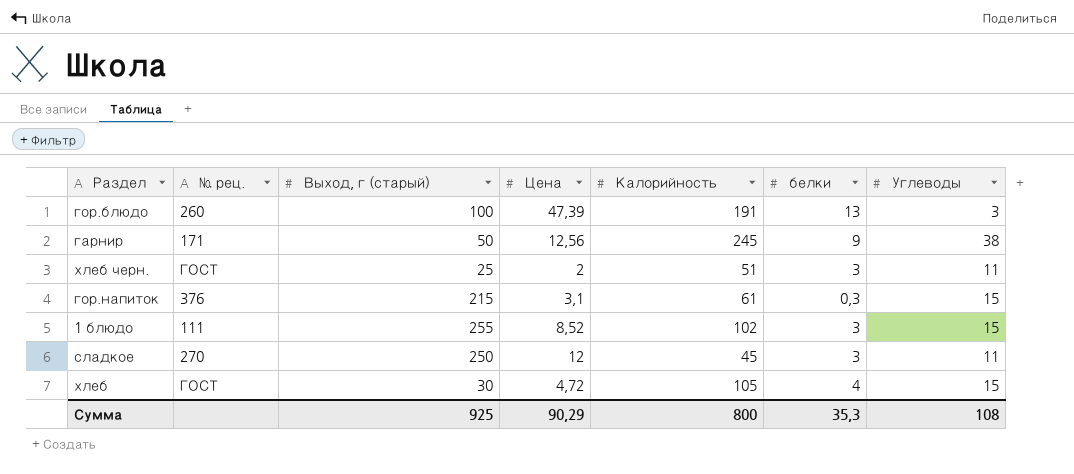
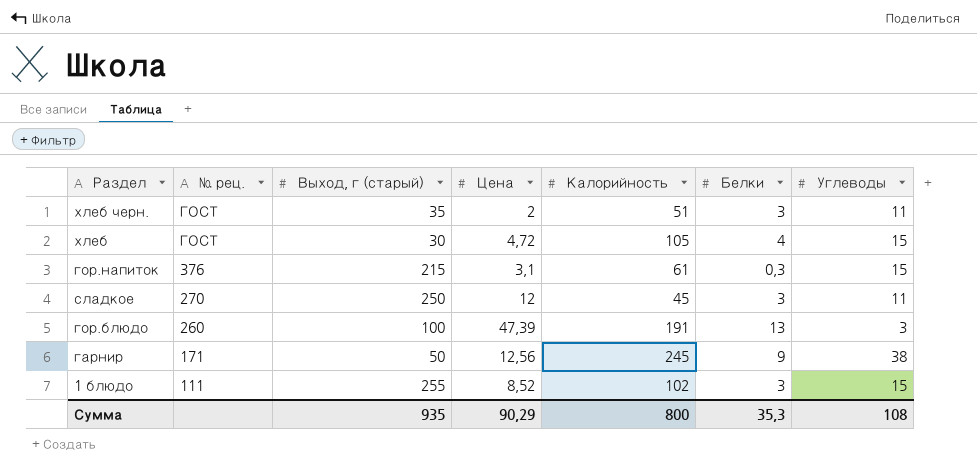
row order: none -> № рец. descending
column name: белки -> Белки
хлеб черн. | Выход, г (старый): 25 -> 35
Сумма | Выход, г (старый): 925 -> 935

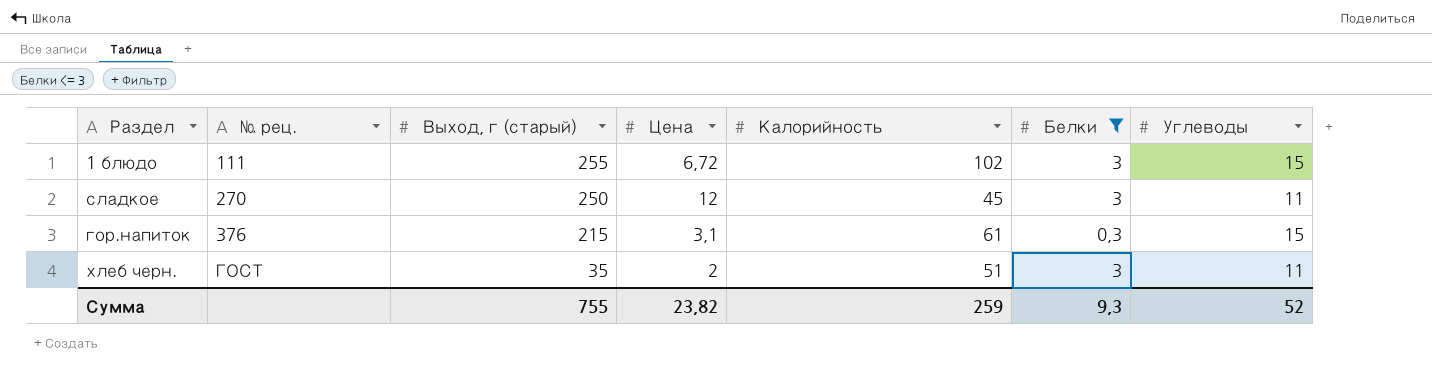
filter: none -> Белки <= 3
row order: № рец. descending -> № рец. ascending
1 блюдо | Цена: 8,52 -> 6,72
Сумма | Выход, г (старый): 935 -> 755
Сумма | Цена: 90,29 -> 23,82
Сумма | Калорийность: 800 -> 259
Сумма | Белки: 35,3 -> 9,3
Сумма | Углеводы: 108 -> 52

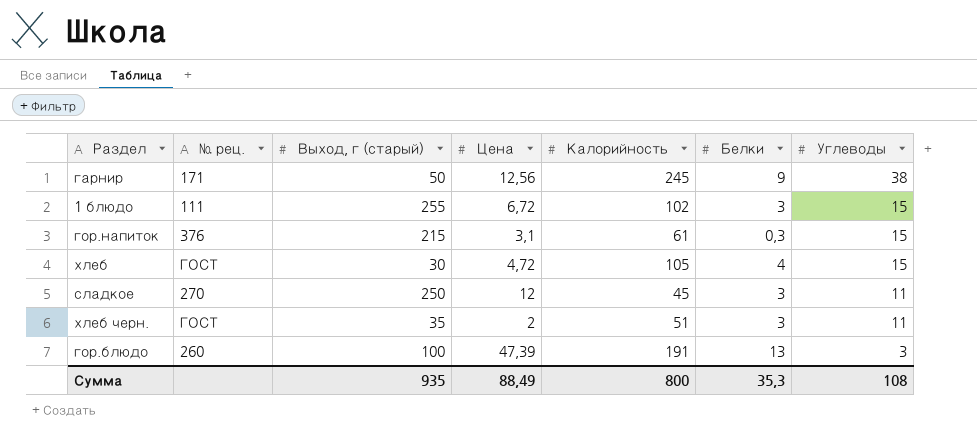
filter: Белки <= 3 -> none
row order: № рец. ascending -> Углеводы descending
Сумма | Выход, г (старый): 755 -> 935
Сумма | Цена: 23,82 -> 88,49
Сумма | Калорийность: 259 -> 800
Сумма | Белки: 9,3 -> 35,3
Сумма | Углеводы: 52 -> 108

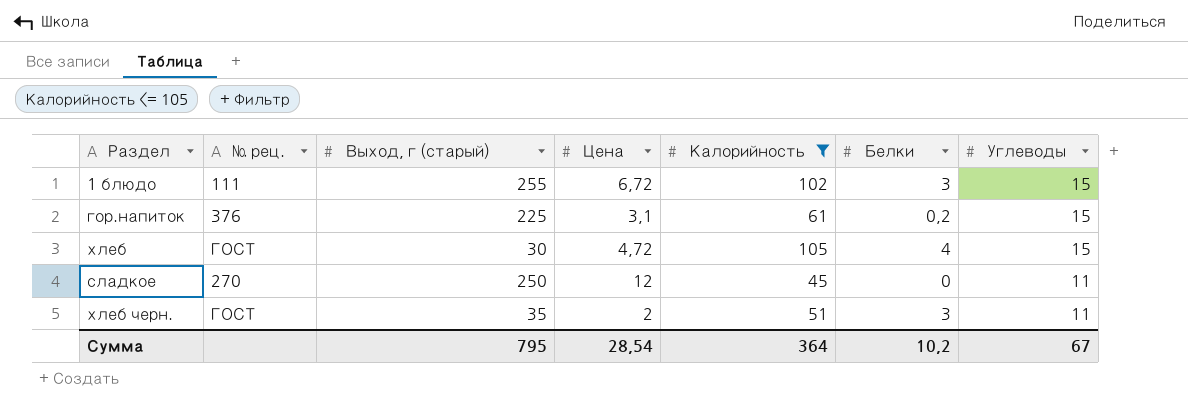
filter: none -> Калорийность <= 105
гор.напиток | Выход, г (старый): 215 -> 225
гор.напиток | Белки: 0,3 -> 0,2
сладкое | Белки: 3 -> 0
Сумма | Выход, г (старый): 935 -> 795
Сумма | Цена: 88,49 -> 28,54
Сумма | Калорийность: 800 -> 364
Сумма | Белки: 35,3 -> 10,2
Сумма | Углеводы: 108 -> 67

